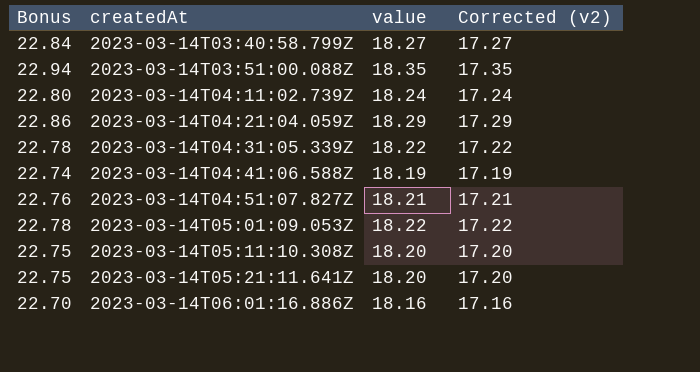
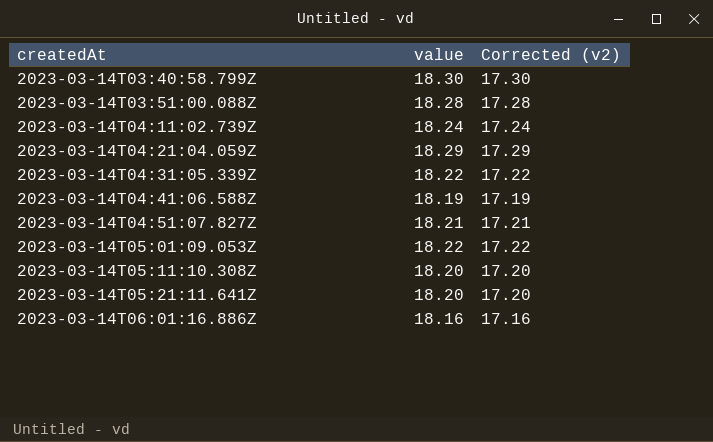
column Bonus | formula: [value] * 1.25 -> none
2023-03-14T03:40:58.799Z | value: 18.27 -> 18.30
2023-03-14T03:40:58.799Z | Corrected (v2): 17.27 -> 17.30
2023-03-14T03:51:00.088Z | value: 18.35 -> 18.28
2023-03-14T03:51:00.088Z | Corrected (v2): 17.35 -> 17.28

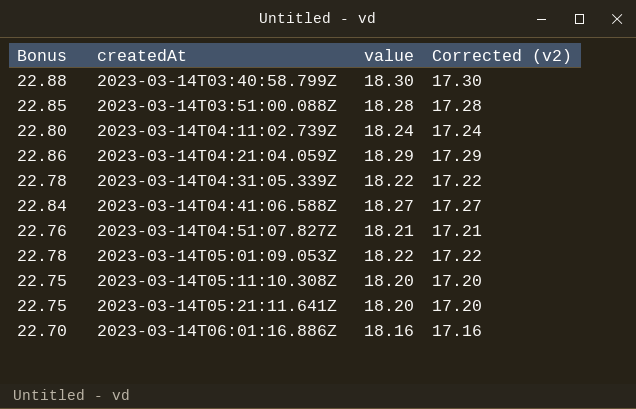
column Bonus | formula: none -> [value] * 1.25
2023-03-14T04:41:06.588Z | value: 18.19 -> 18.27
2023-03-14T04:41:06.588Z | Corrected (v2): 17.19 -> 17.27

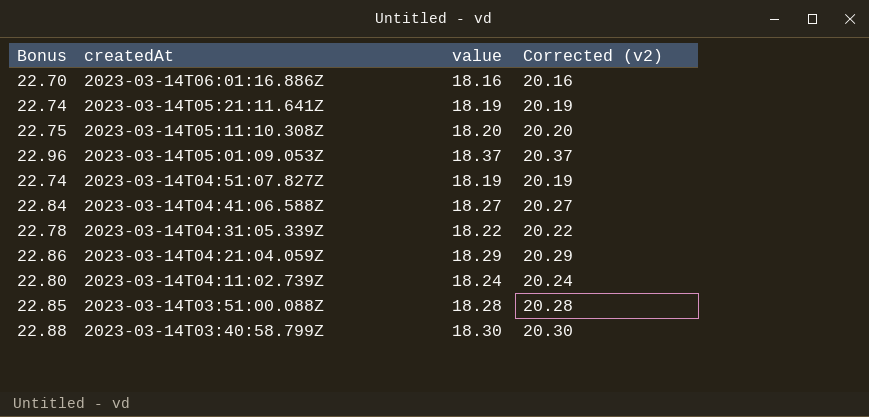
row order: createdAt ascending -> createdAt descending
column Corrected (v2) | formula: [value] - 1 -> [value] + 2
2023-03-14T05:21:11.641Z | Bonus: 22.75 -> 22.74
2023-03-14T05:21:11.641Z | value: 18.20 -> 18.19
2023-03-14T05:01:09.053Z | Bonus: 22.78 -> 22.96
2023-03-14T05:01:09.053Z | value: 18.22 -> 18.37
2023-03-14T04:51:07.827Z | Bonus: 22.76 -> 22.74
2023-03-14T04:51:07.827Z | value: 18.21 -> 18.19

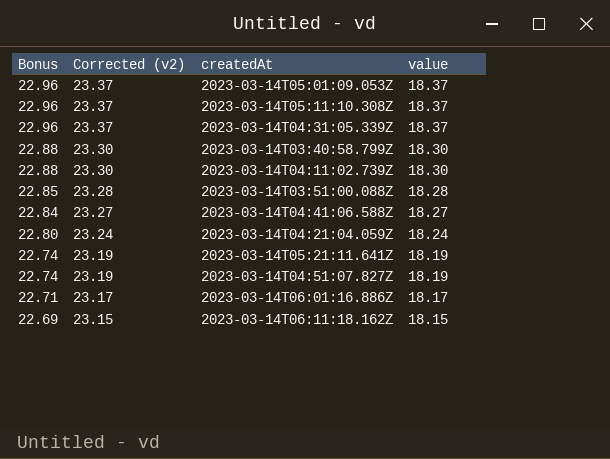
row order: createdAt descending -> Bonus descending
column Corrected (v2) | formula: [value] + 2 -> [value] + 5
column Corrected (v2) | position: 4 -> 2
2023-03-14T05:11:10.308Z | Bonus: 22.75 -> 22.96
2023-03-14T05:11:10.308Z | value: 18.20 -> 18.37
2023-03-14T04:31:05.339Z | Bonus: 22.78 -> 22.96
2023-03-14T04:31:05.339Z | value: 18.22 -> 18.37
2023-03-14T04:11:02.739Z | Bonus: 22.80 -> 22.88
2023-03-14T04:11:02.739Z | value: 18.24 -> 18.30
2023-03-14T04:21:04.059Z | Bonus: 22.86 -> 22.80
2023-03-14T04:21:04.059Z | value: 18.29 -> 18.24
2023-03-14T06:01:16.886Z | Bonus: 22.70 -> 22.71
2023-03-14T06:01:16.886Z | value: 18.16 -> 18.17
row 2023-03-14T06:11:18.162Z: none -> 22.69 | 23.15 | 18.15

